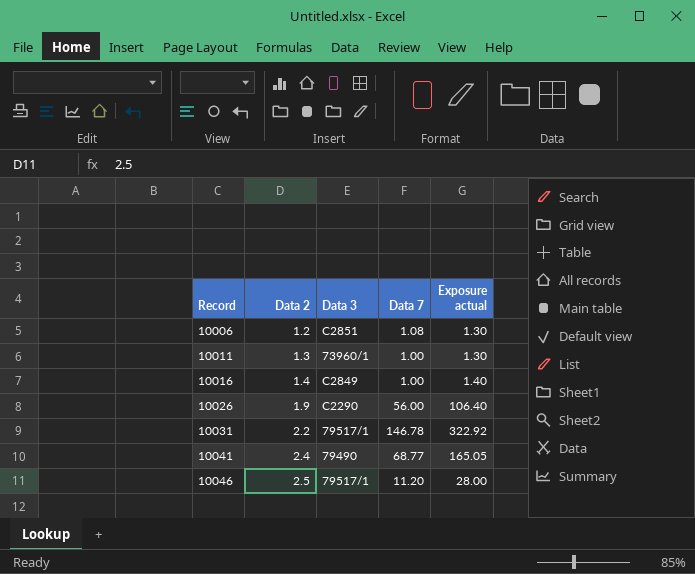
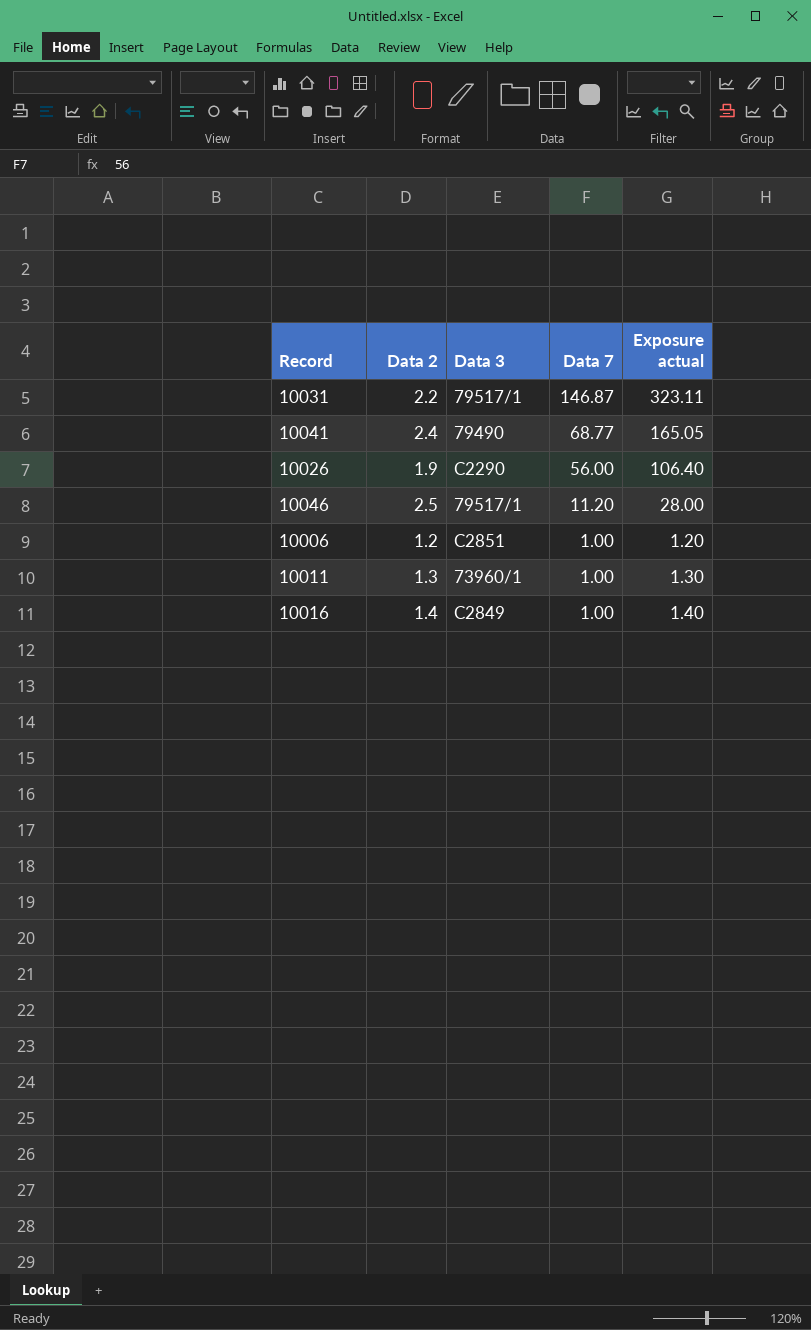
row order: Record ascending -> Data 7 descending
10031 | Data 7: 146.78 -> 146.87
10031 | Exposure actual: 322.92 -> 323.11
10006 | Data 7: 1.08 -> 1.00
10006 | Exposure actual: 1.30 -> 1.20

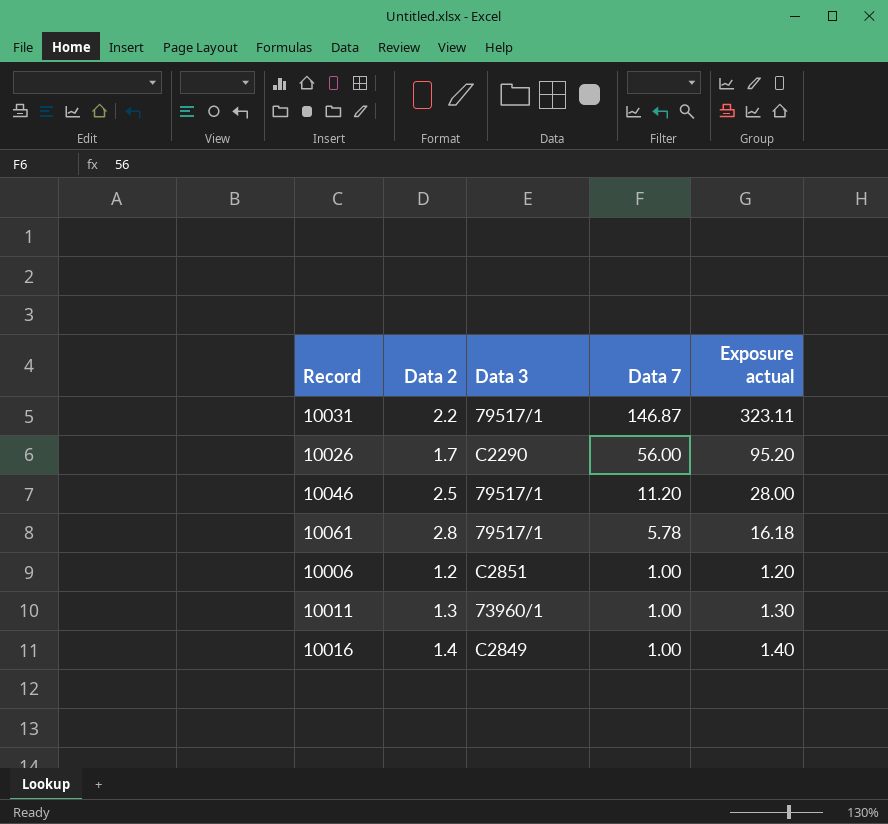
row 10041: 2.4 | 79490 | 68.77 | 165.05 -> none
10026 | Data 2: 1.9 -> 1.7
10026 | Exposure actual: 106.40 -> 95.20
row 10061: none -> 2.8 | 79517/1 | 5.78 | 16.18

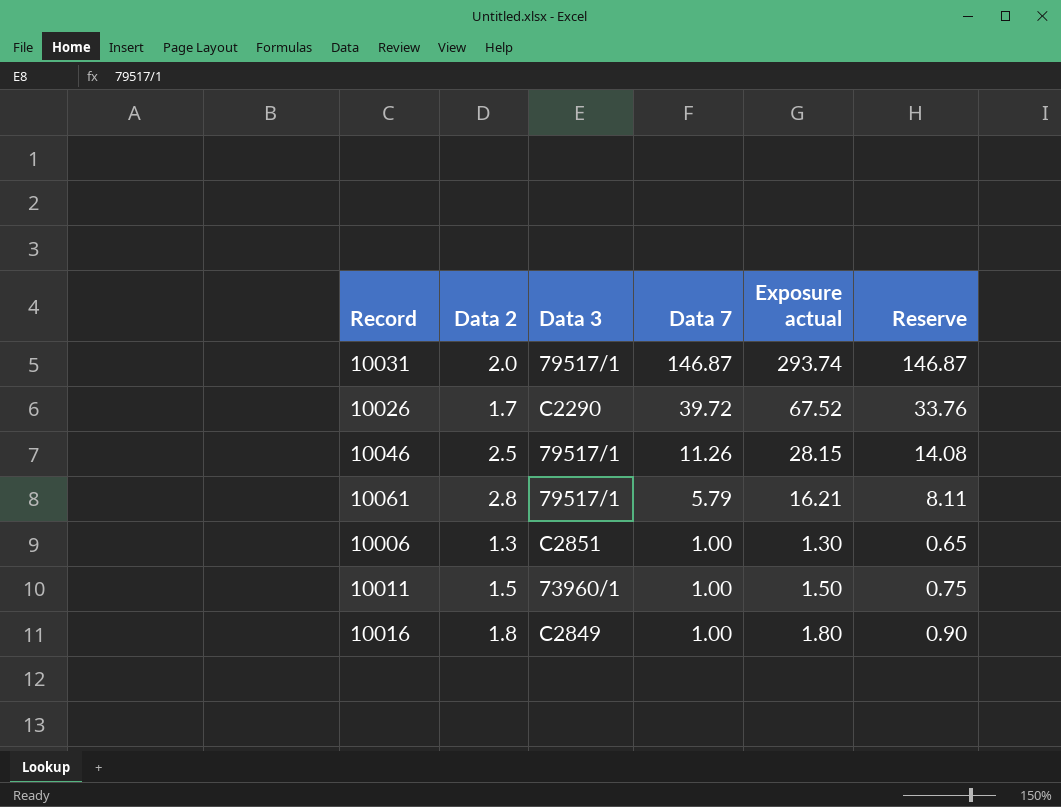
column Reserve | formula: none -> [Exposure actual] * 0.5
10031 | Data 2: 2.2 -> 2.0
10031 | Exposure actual: 323.11 -> 293.74
10026 | Data 7: 56.00 -> 39.72
10026 | Exposure actual: 95.20 -> 67.52
10046 | Data 7: 11.20 -> 11.26
10046 | Exposure actual: 28.00 -> 28.15
10061 | Data 7: 5.78 -> 5.79
10061 | Exposure actual: 16.18 -> 16.21
10006 | Data 2: 1.2 -> 1.3
10006 | Exposure actual: 1.20 -> 1.30
10011 | Data 2: 1.3 -> 1.5
10011 | Exposure actual: 1.30 -> 1.50
10016 | Data 2: 1.4 -> 1.8
10016 | Exposure actual: 1.40 -> 1.80

